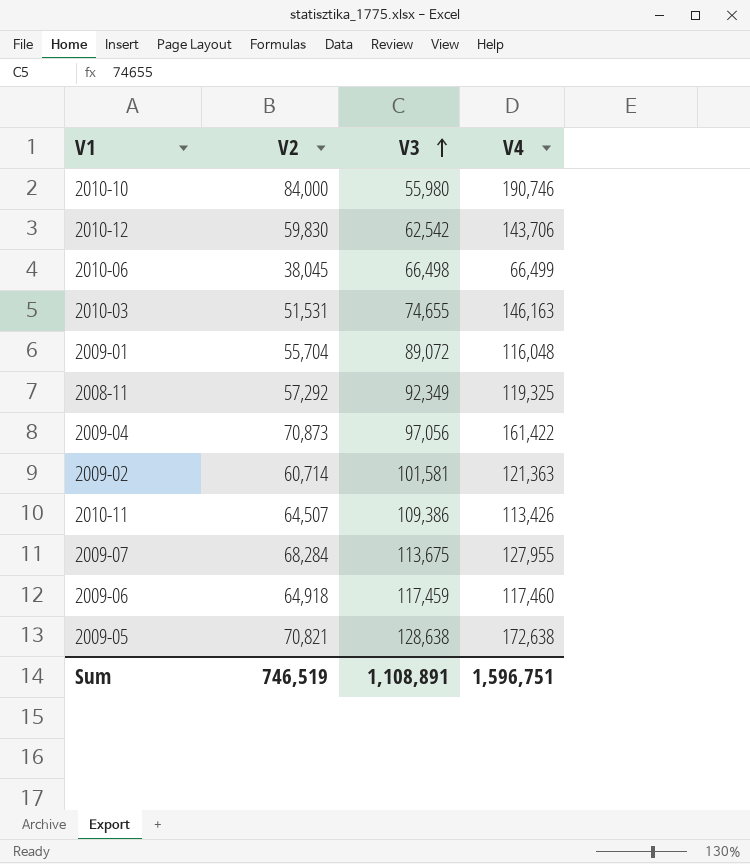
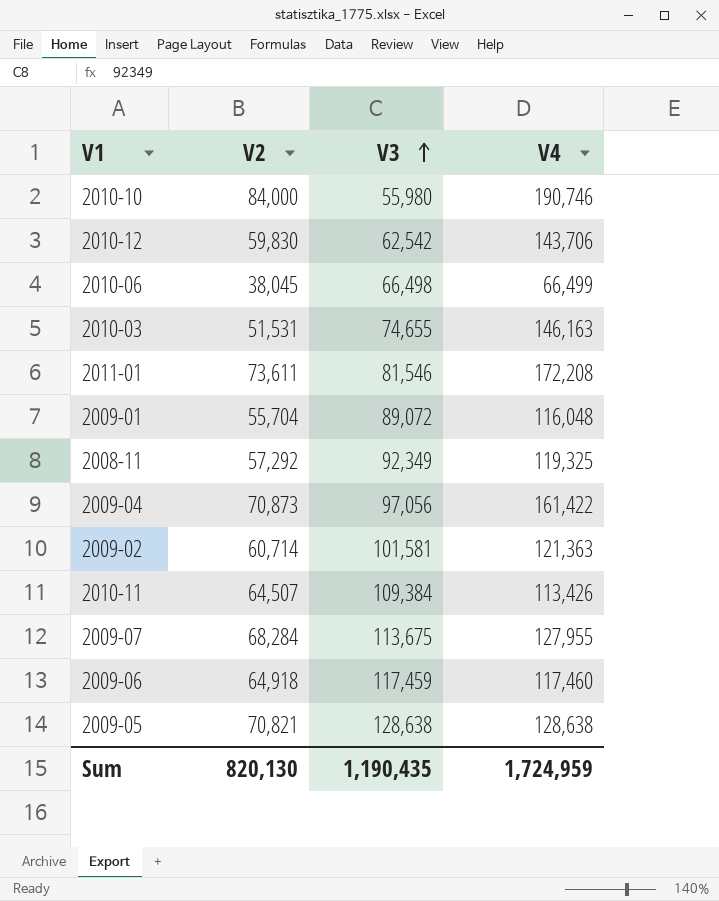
row 2011-01: none -> 73,611 | 81,546 | 172,208
2010-11 | V3: 109,386 -> 109,384
2009-05 | V4: 172,638 -> 128,638
Sum | V2: 746,519 -> 820,130
Sum | V3: 1,108,891 -> 1,190,435
Sum | V4: 1,596,751 -> 1,724,959

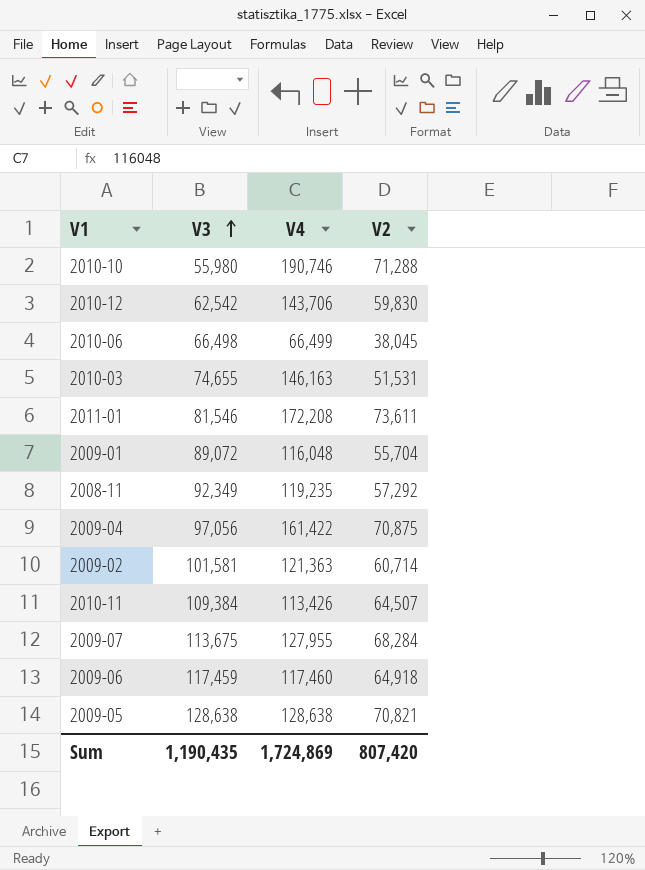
column V2 | position: 2 -> 4
2010-10 | V2: 84,000 -> 71,288
2008-11 | V4: 119,325 -> 119,235
2009-04 | V2: 70,873 -> 70,875
Sum | V4: 1,724,959 -> 1,724,869
Sum | V2: 820,130 -> 807,420

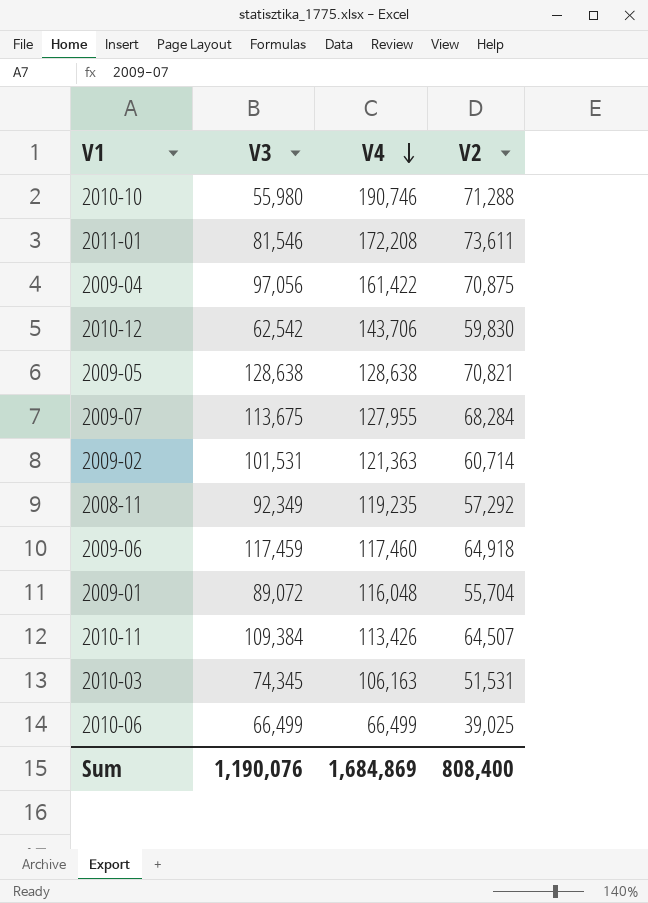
row order: V3 ascending -> V4 descending
2009-02 | V3: 101,581 -> 101,531
2010-03 | V3: 74,655 -> 74,345
2010-03 | V4: 146,163 -> 106,163
2010-06 | V3: 66,498 -> 66,499
2010-06 | V2: 38,045 -> 39,025
Sum | V3: 1,190,435 -> 1,190,076
Sum | V4: 1,724,869 -> 1,684,869
Sum | V2: 807,420 -> 808,400

